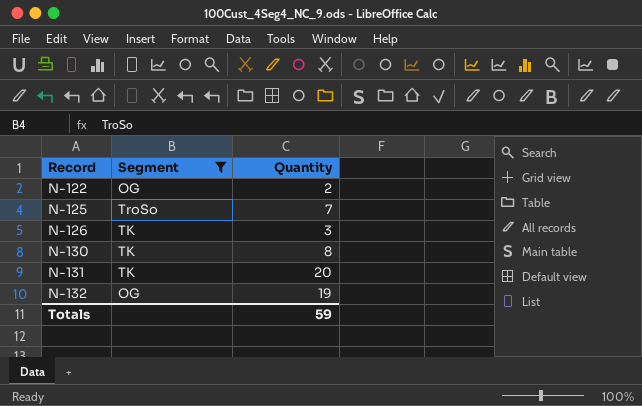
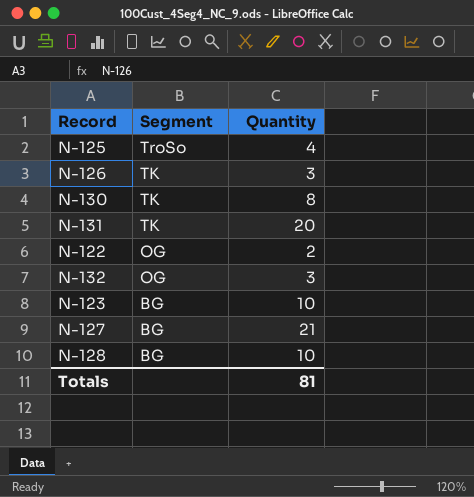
filter: Segment != BG -> none
row order: Record ascending -> Segment descending
N-125 | Quantity: 7 -> 4
N-132 | Quantity: 19 -> 3
Totals | Quantity: 59 -> 81

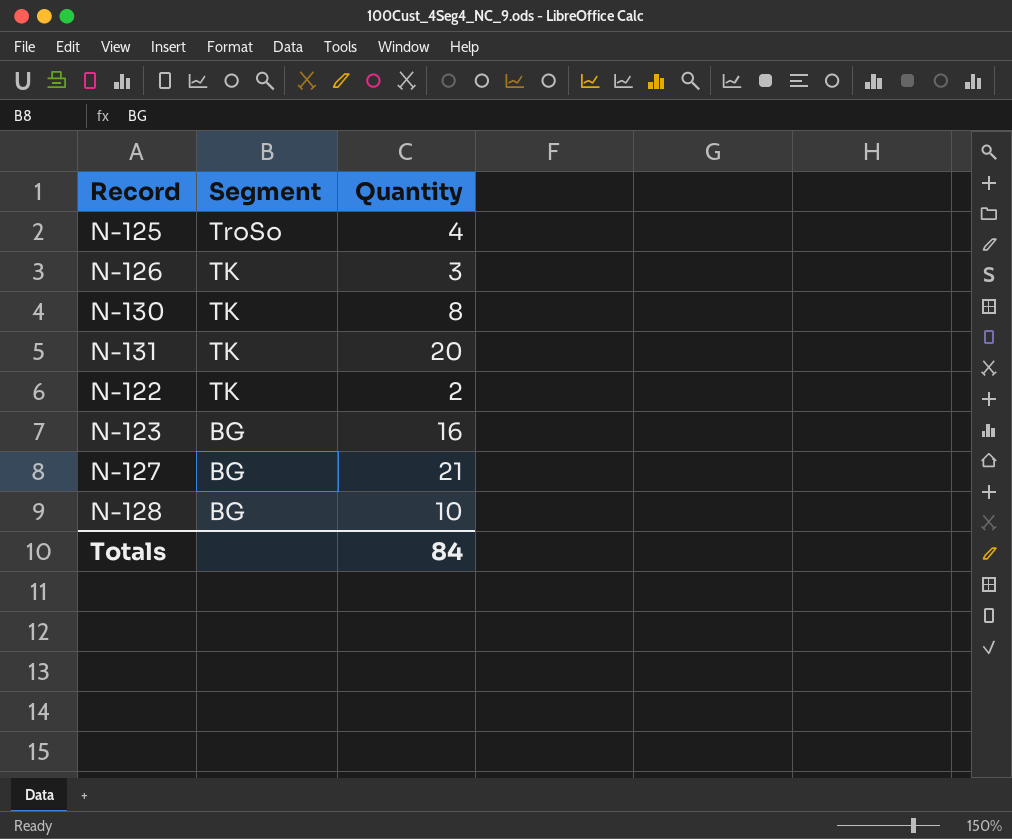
row N-132: OG | 3 -> none
N-122 | Segment: OG -> TK
N-123 | Quantity: 10 -> 16
Totals | Quantity: 81 -> 84

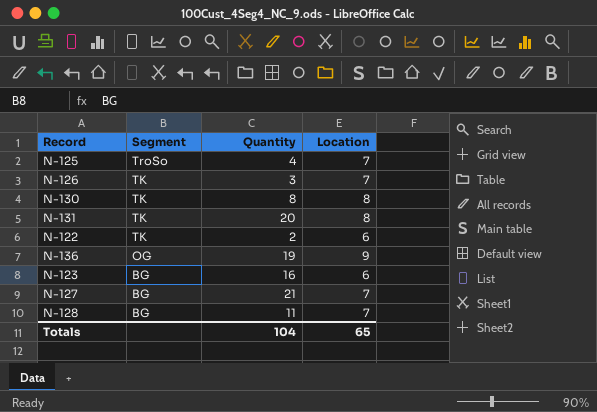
column Location | position: none -> 4
row N-136: none -> OG | 19 | 9
N-128 | Quantity: 10 -> 11
Totals | Quantity: 84 -> 104

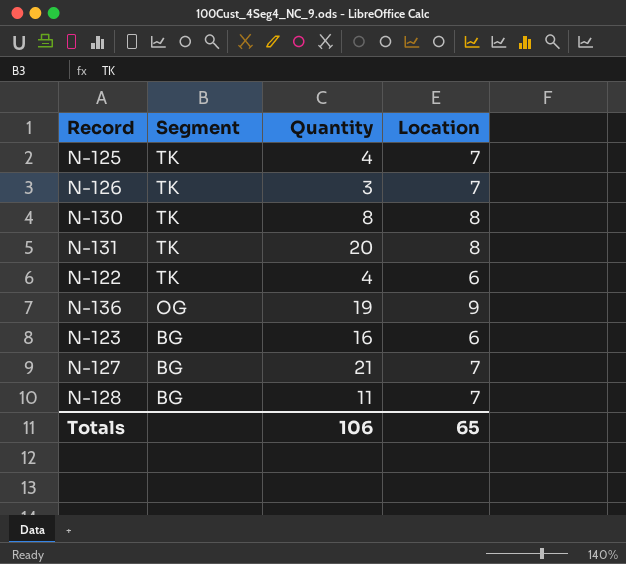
N-125 | Segment: TroSo -> TK
N-122 | Quantity: 2 -> 4
Totals | Quantity: 104 -> 106

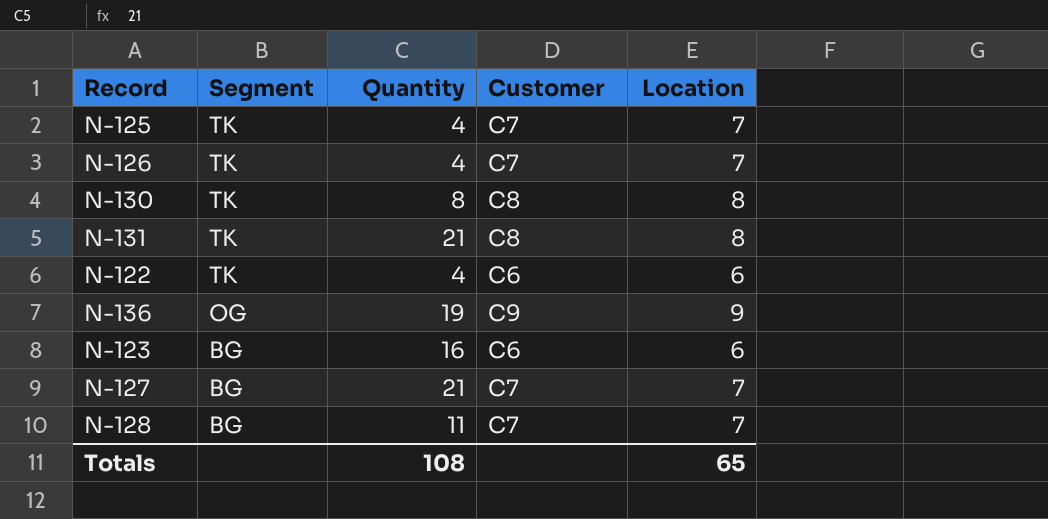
column Customer | position: none -> 4
N-126 | Quantity: 3 -> 4
N-131 | Quantity: 20 -> 21
Totals | Quantity: 106 -> 108

